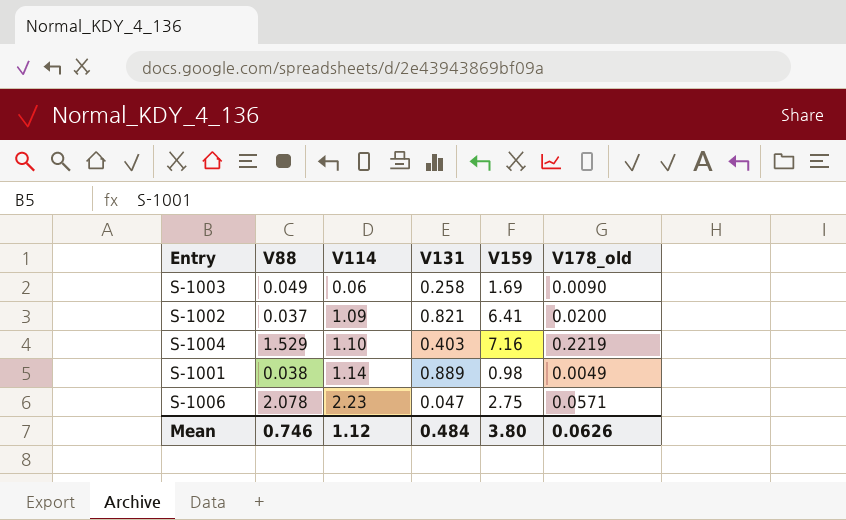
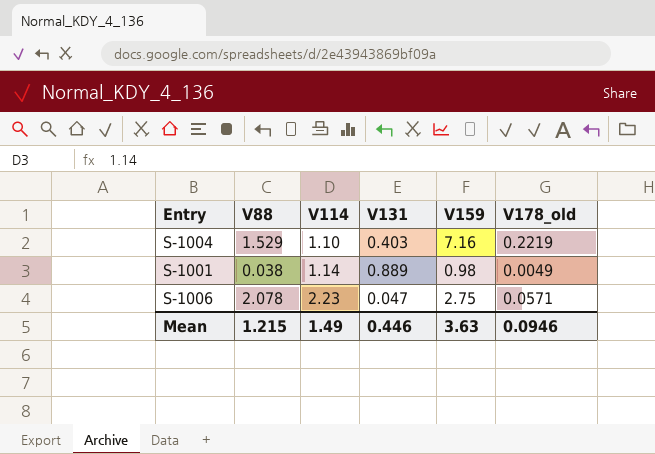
row S-1003: 0.049 | 0.06 | 0.258 | 1.69 | 0.0090 -> none
row S-1002: 0.037 | 1.09 | 0.821 | 6.41 | 0.0200 -> none
Mean | V88: 0.746 -> 1.215
Mean | V114: 1.12 -> 1.49
Mean | V131: 0.484 -> 0.446
Mean | V159: 3.80 -> 3.63
Mean | V178_old: 0.0626 -> 0.0946

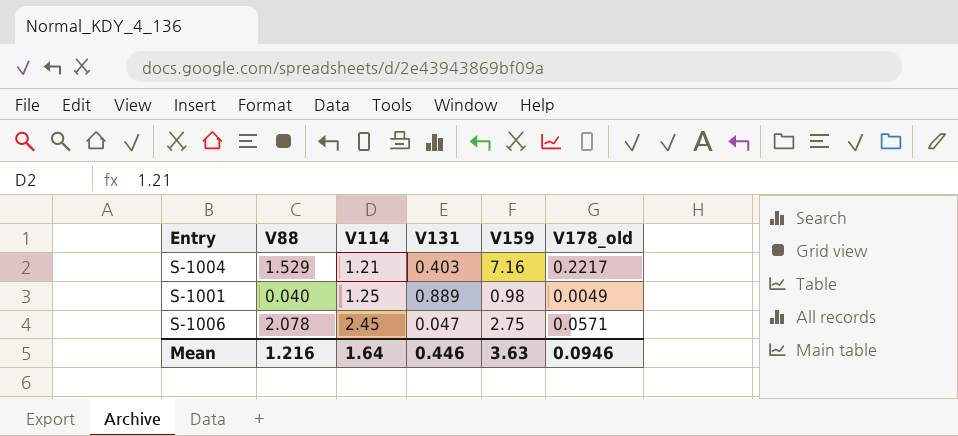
S-1004 | V114: 1.10 -> 1.21
S-1004 | V178_old: 0.2219 -> 0.2217
S-1001 | V88: 0.038 -> 0.040
S-1001 | V114: 1.14 -> 1.25
S-1006 | V114: 2.23 -> 2.45
Mean | V88: 1.215 -> 1.216
Mean | V114: 1.49 -> 1.64

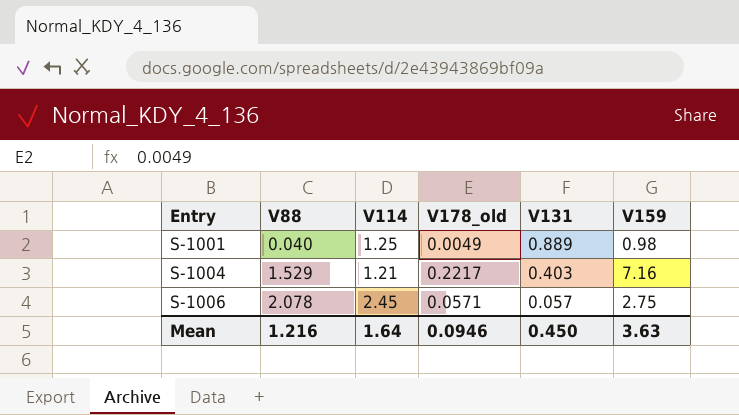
row order: V114 ascending -> Entry ascending
column V178_old | position: 6 -> 4
S-1006 | V131: 0.047 -> 0.057
Mean | V131: 0.446 -> 0.450

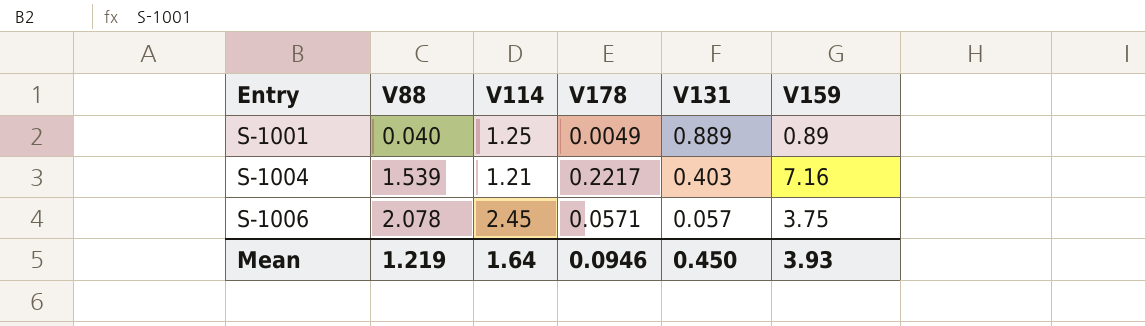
column name: V178_old -> V178
S-1001 | V159: 0.98 -> 0.89
S-1004 | V88: 1.529 -> 1.539
S-1006 | V159: 2.75 -> 3.75
Mean | V88: 1.216 -> 1.219
Mean | V159: 3.63 -> 3.93

